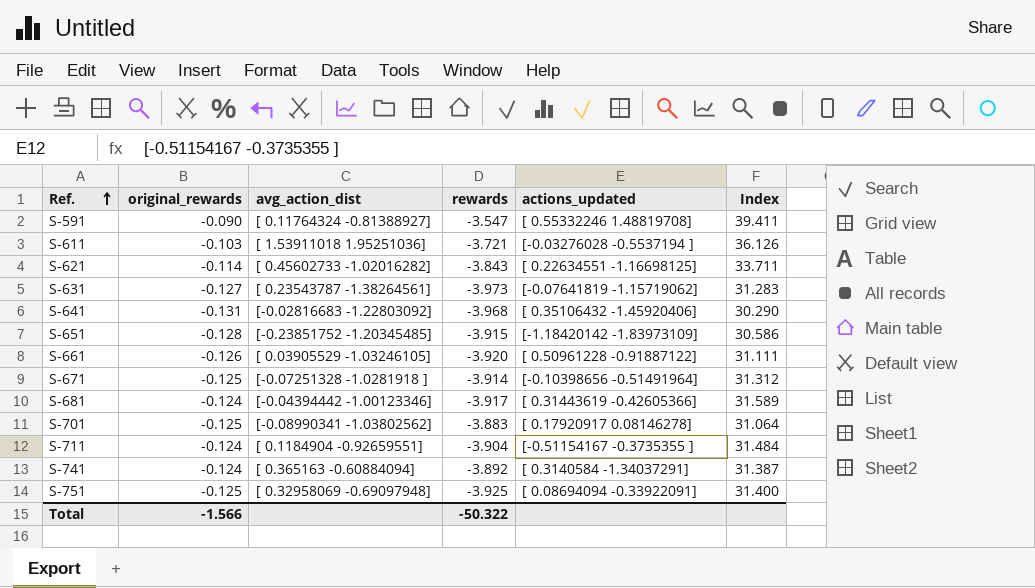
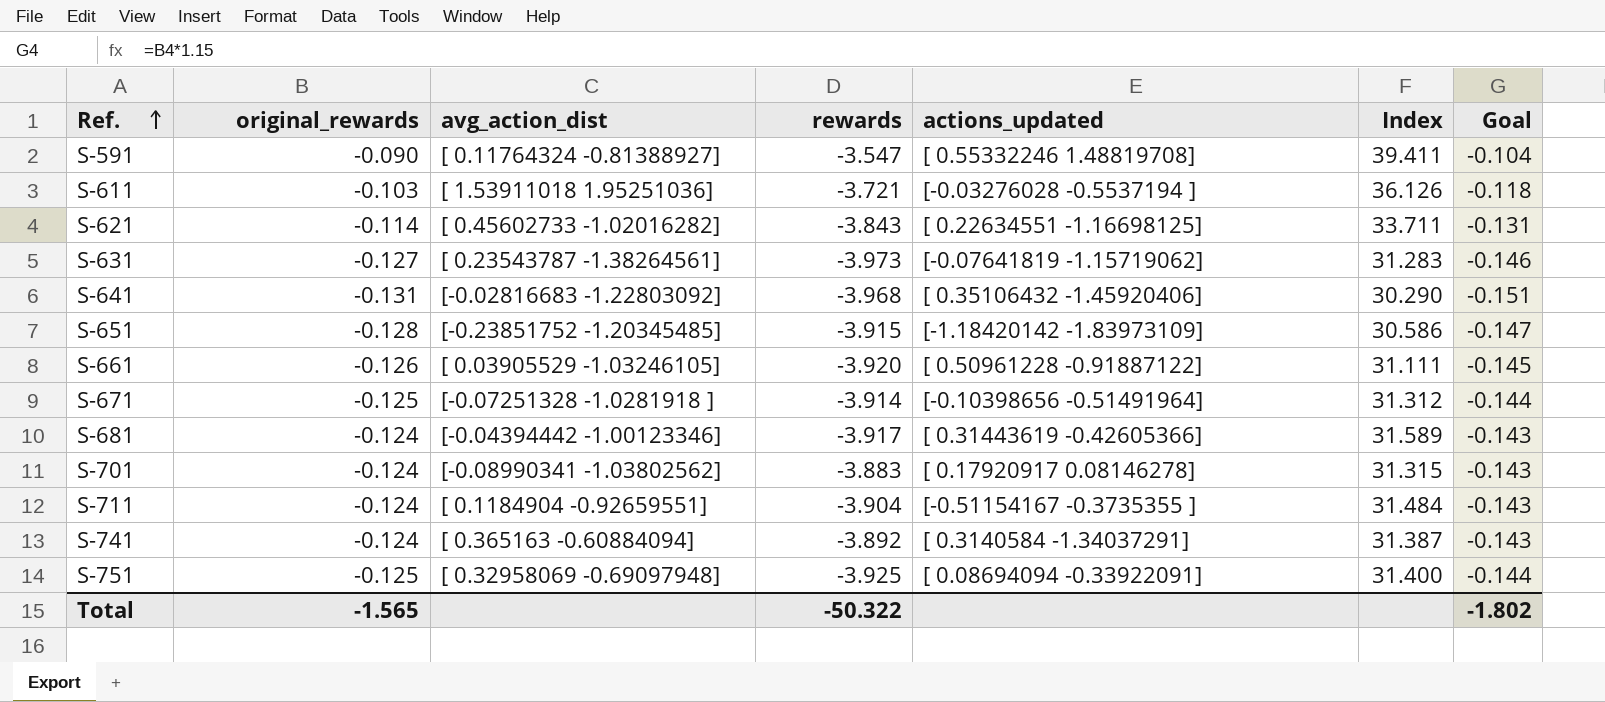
column Goal | formula: none -> [original_rewards] * 1.15
S-701 | original_rewards: -0.125 -> -0.124
S-701 | Index: 31.064 -> 31.315
Total | original_rewards: -1.566 -> -1.565

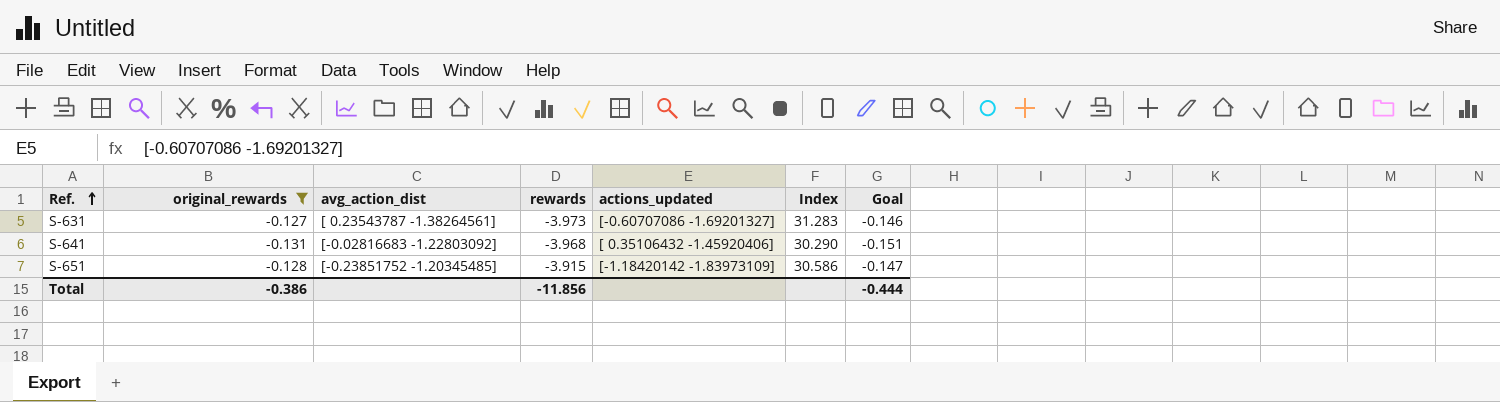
filter: none -> original_rewards <= -0.127
S-631 | actions_updated: [-0.07641819 -1.15719062] -> [-0.60707086 -1.69201327]
Total | original_rewards: -1.565 -> -0.386
Total | rewards: -50.322 -> -11.856
Total | Goal: -1.802 -> -0.444

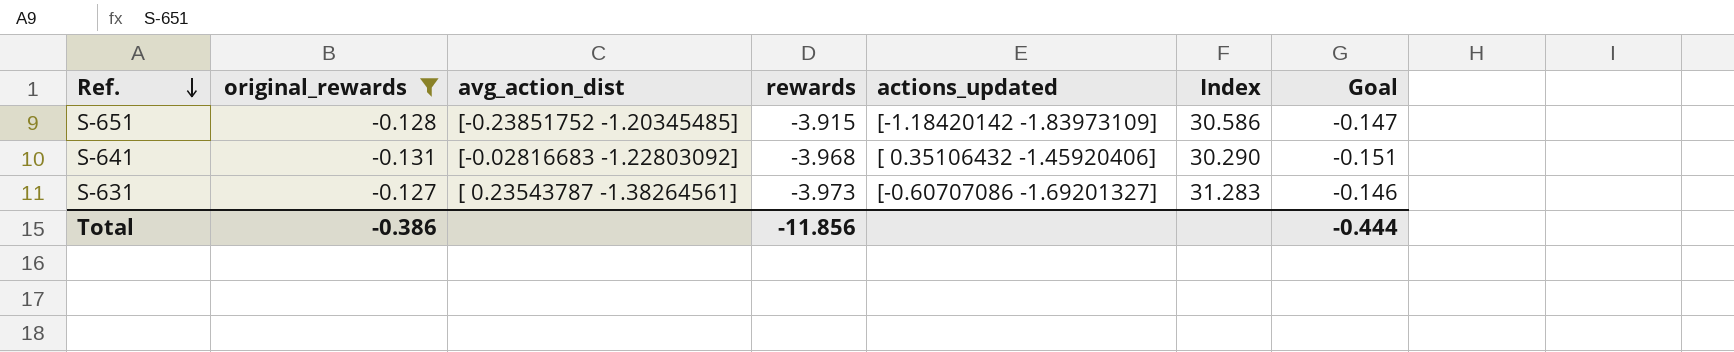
row order: Ref. ascending -> Ref. descending

